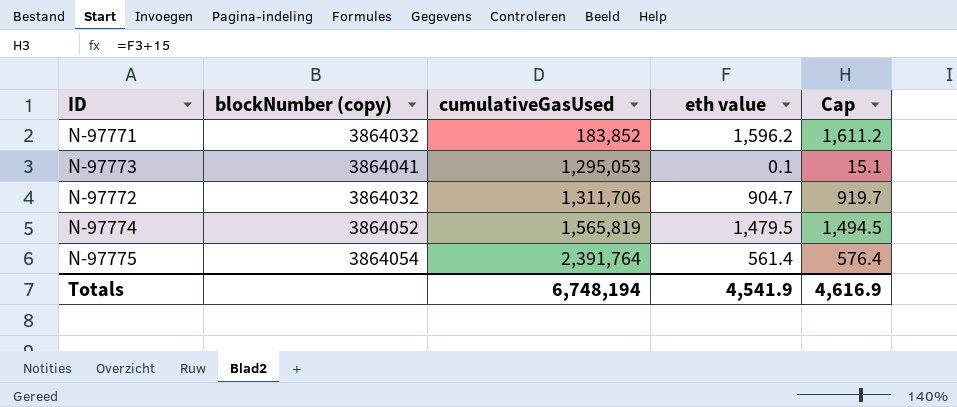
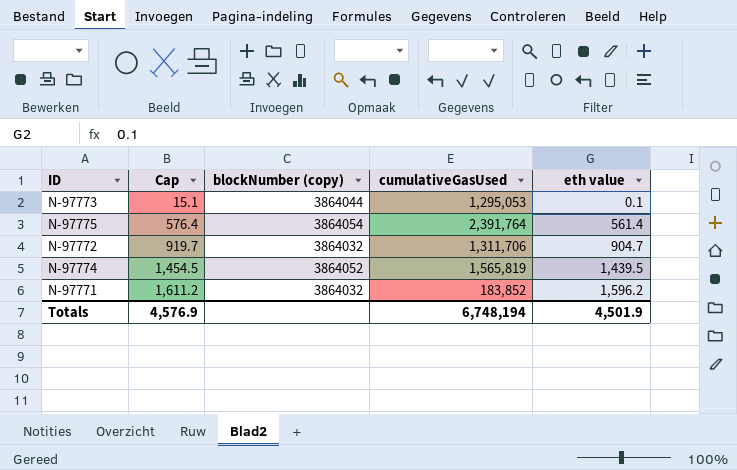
row order: cumulativeGasUsed ascending -> Cap ascending
column Cap | position: 5 -> 2
N-97773 | blockNumber (copy): 3864041 -> 3864044
N-97774 | Cap: 1,494.5 -> 1,454.5
N-97774 | eth value: 1,479.5 -> 1,439.5
Totals | Cap: 4,616.9 -> 4,576.9
Totals | eth value: 4,541.9 -> 4,501.9

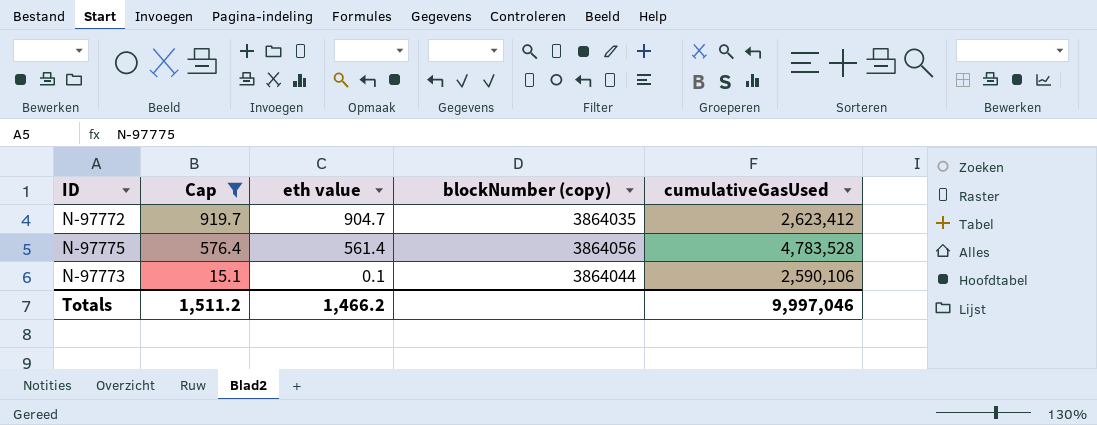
filter: none -> Cap <= 919.7
row order: Cap ascending -> Cap descending
column eth value | position: 5 -> 3
N-97772 | blockNumber (copy): 3864032 -> 3864035
N-97772 | cumulativeGasUsed: 1,311,706 -> 2,623,412
N-97775 | blockNumber (copy): 3864054 -> 3864056
N-97775 | cumulativeGasUsed: 2,391,764 -> 4,783,528
N-97773 | cumulativeGasUsed: 1,295,053 -> 2,590,106
Totals | Cap: 4,576.9 -> 1,511.2
Totals | eth value: 4,501.9 -> 1,466.2
Totals | cumulativeGasUsed: 6,748,194 -> 9,997,046

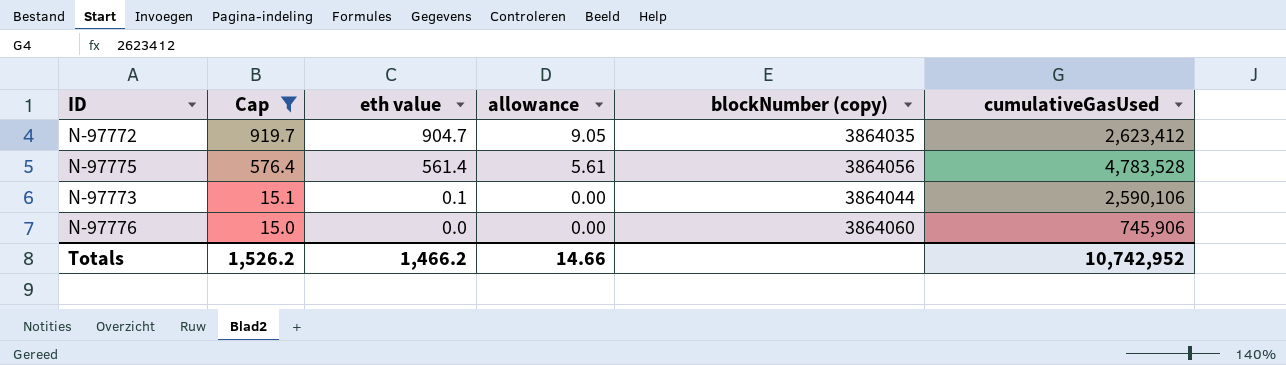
column allowance | formula: none -> [eth value] * 0.01
row N-97776: none -> 15.0 | 0.0 | 0.00 | 3864060 | 745,906
Totals | Cap: 1,511.2 -> 1,526.2
Totals | cumulativeGasUsed: 9,997,046 -> 10,742,952

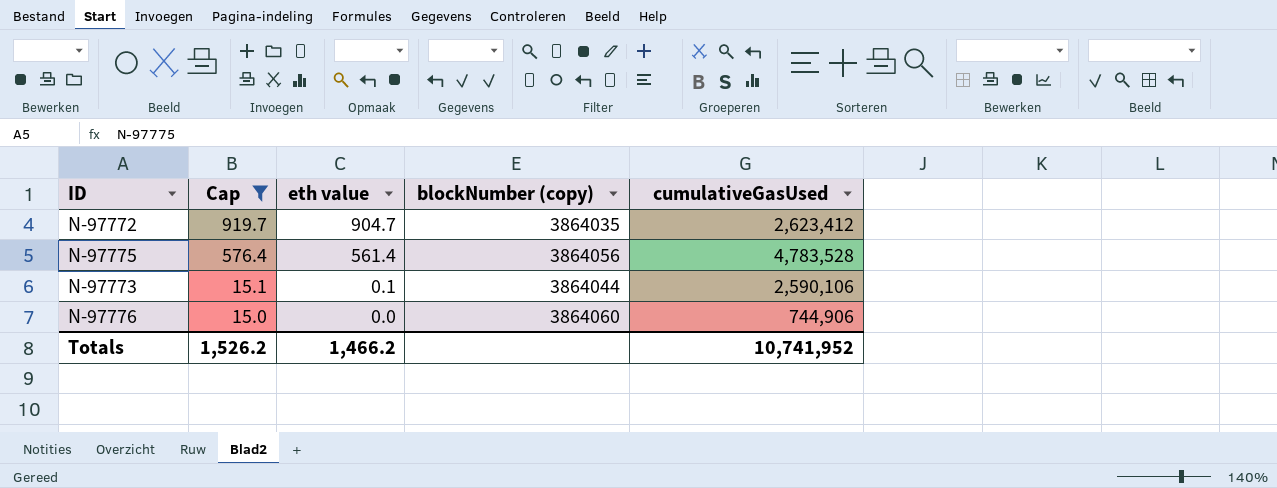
column allowance | formula: [eth value] * 0.01 -> none
N-97776 | cumulativeGasUsed: 745,906 -> 744,906
Totals | cumulativeGasUsed: 10,742,952 -> 10,741,952

